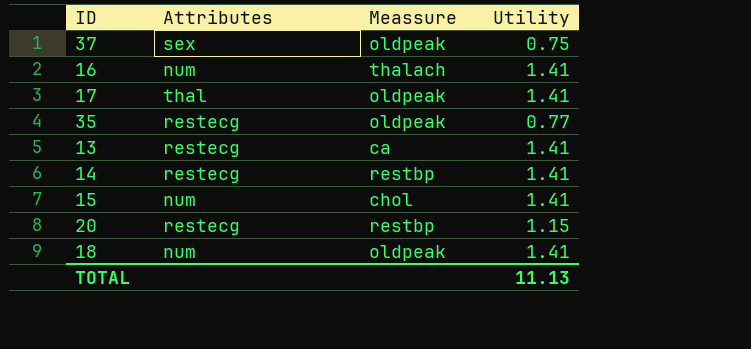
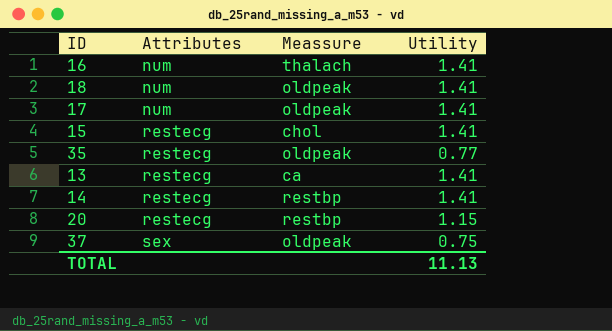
row order: none -> Attributes ascending
17 | Attributes: thal -> num
15 | Attributes: num -> restecg

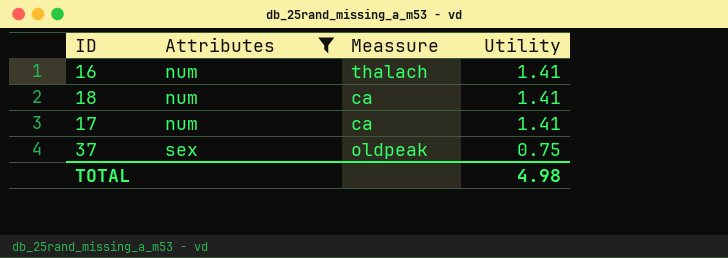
filter: none -> Attributes != restecg
18 | Meassure: oldpeak -> ca
17 | Meassure: oldpeak -> ca
TOTAL | Utility: 11.13 -> 4.98

